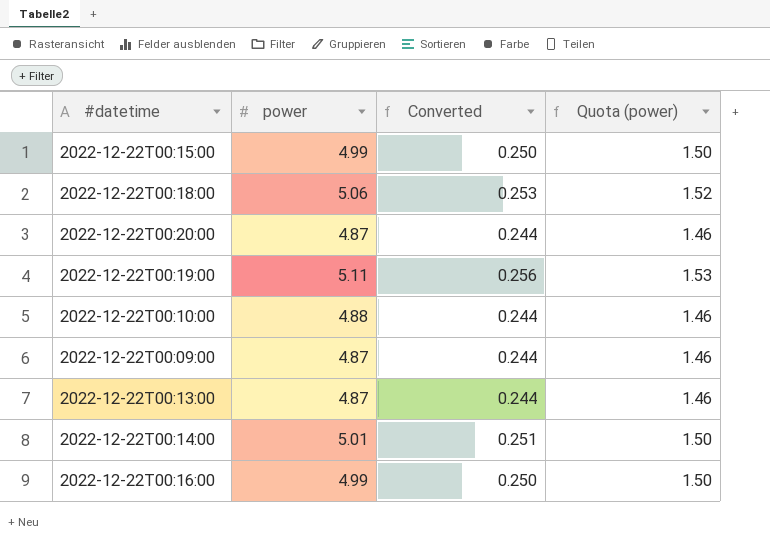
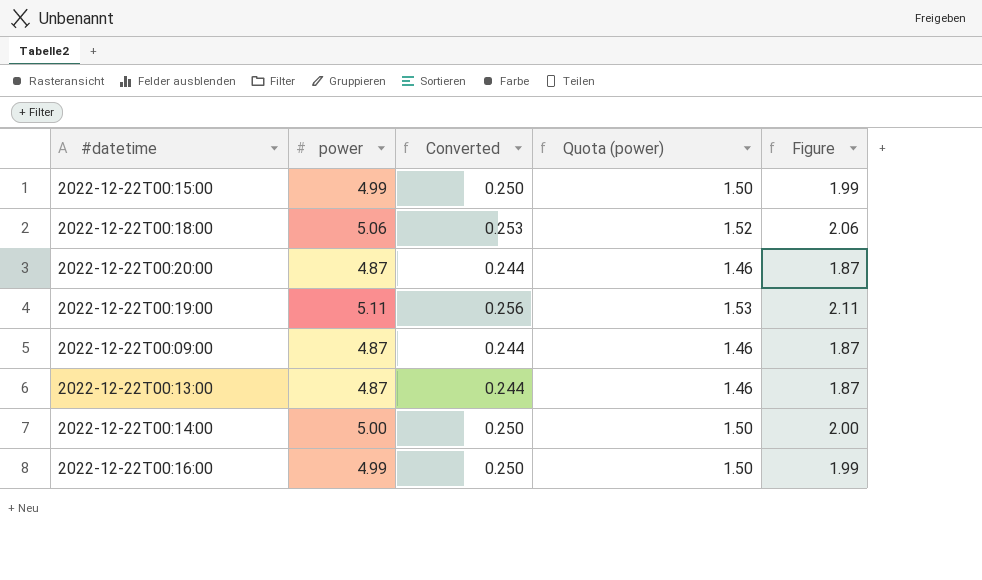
column Figure | formula: none -> [power] - 3
row 2022-12-22T00:10:00: 4.88 | 0.244 | 1.46 -> none
2022-12-22T00:14:00 | power: 5.01 -> 5.00
2022-12-22T00:14:00 | Converted: 0.251 -> 0.250

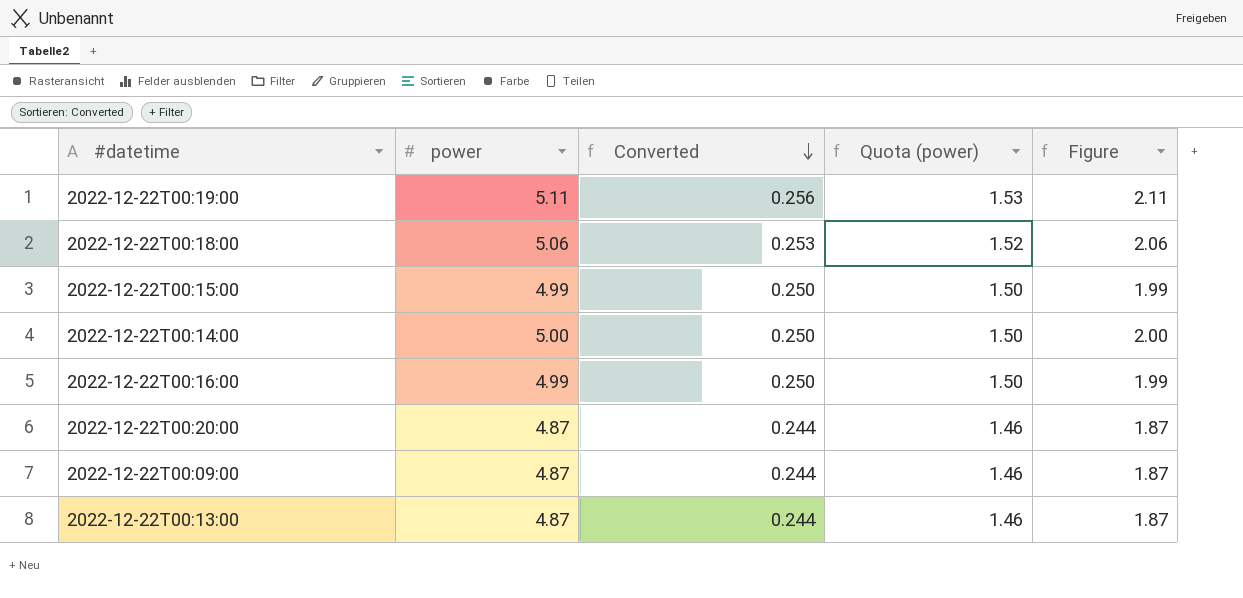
row order: none -> Converted descending

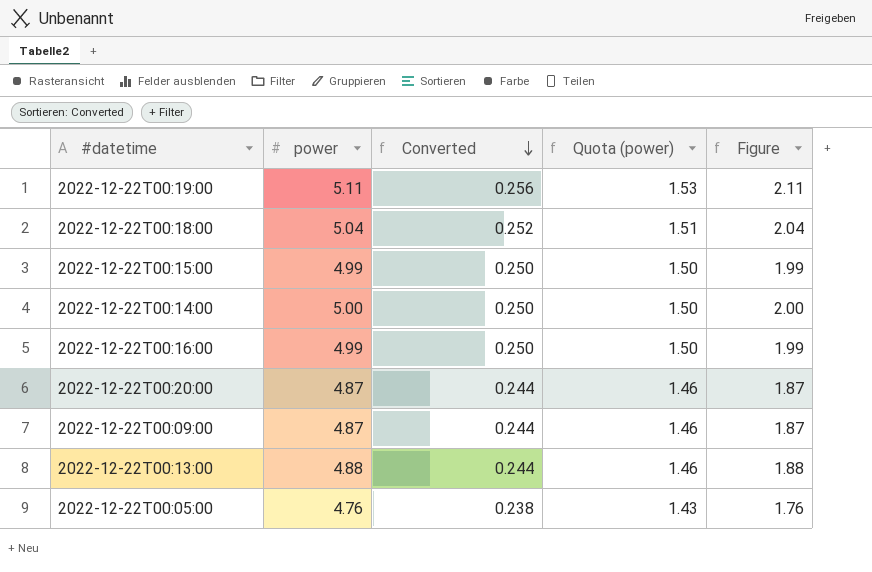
2022-12-22T00:18:00 | power: 5.06 -> 5.04
2022-12-22T00:18:00 | Converted: 0.253 -> 0.252
2022-12-22T00:18:00 | Quota (power): 1.52 -> 1.51
2022-12-22T00:18:00 | Figure: 2.06 -> 2.04
2022-12-22T00:13:00 | power: 4.87 -> 4.88
2022-12-22T00:13:00 | Figure: 1.87 -> 1.88
row 2022-12-22T00:05:00: none -> 4.76 | 0.238 | 1.43 | 1.76

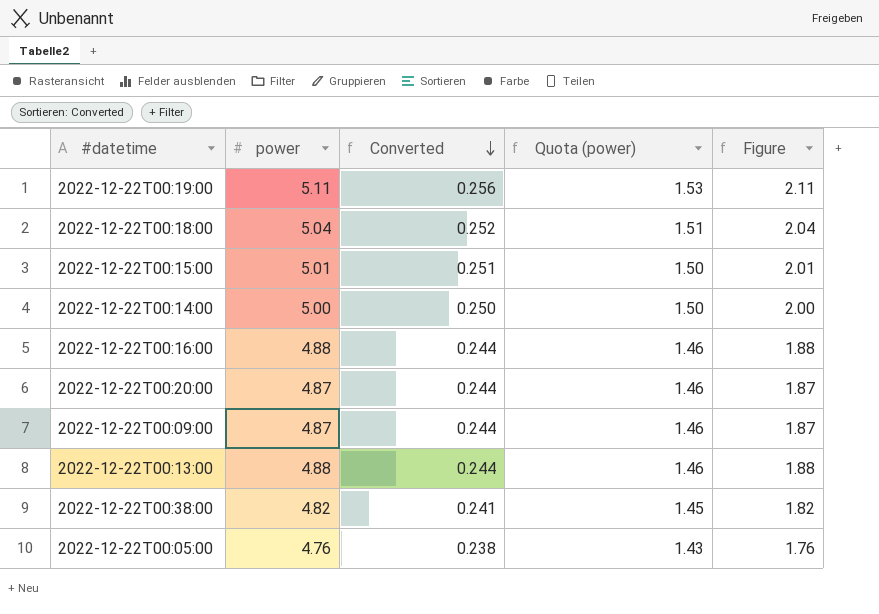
2022-12-22T00:15:00 | power: 4.99 -> 5.01
2022-12-22T00:15:00 | Converted: 0.250 -> 0.251
2022-12-22T00:15:00 | Figure: 1.99 -> 2.01
2022-12-22T00:16:00 | power: 4.99 -> 4.88
2022-12-22T00:16:00 | Converted: 0.250 -> 0.244
2022-12-22T00:16:00 | Quota (power): 1.50 -> 1.46
2022-12-22T00:16:00 | Figure: 1.99 -> 1.88
row 2022-12-22T00:38:00: none -> 4.82 | 0.241 | 1.45 | 1.82

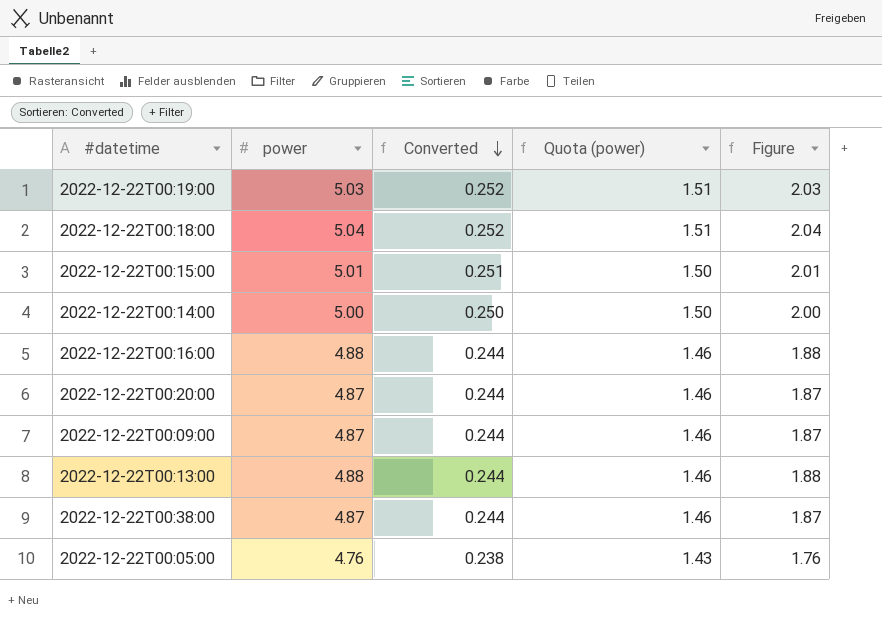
2022-12-22T00:19:00 | power: 5.11 -> 5.03
2022-12-22T00:19:00 | Converted: 0.256 -> 0.252
2022-12-22T00:19:00 | Quota (power): 1.53 -> 1.51
2022-12-22T00:19:00 | Figure: 2.11 -> 2.03
2022-12-22T00:38:00 | power: 4.82 -> 4.87
2022-12-22T00:38:00 | Converted: 0.241 -> 0.244
2022-12-22T00:38:00 | Quota (power): 1.45 -> 1.46
2022-12-22T00:38:00 | Figure: 1.82 -> 1.87

